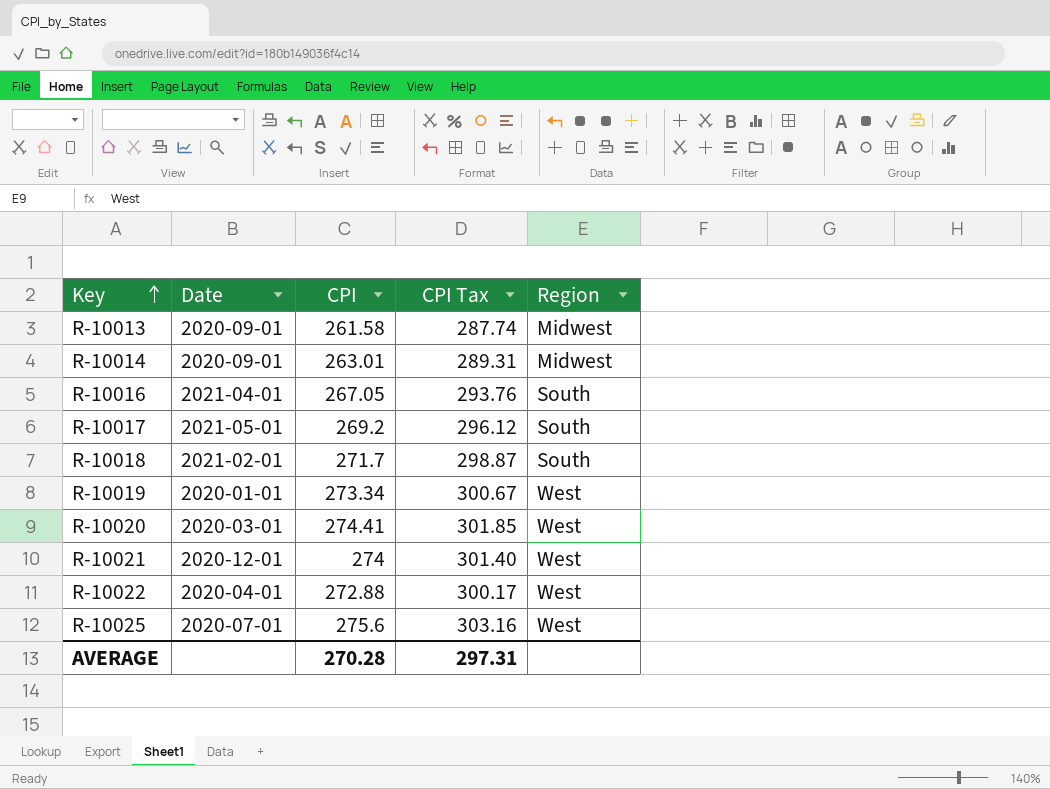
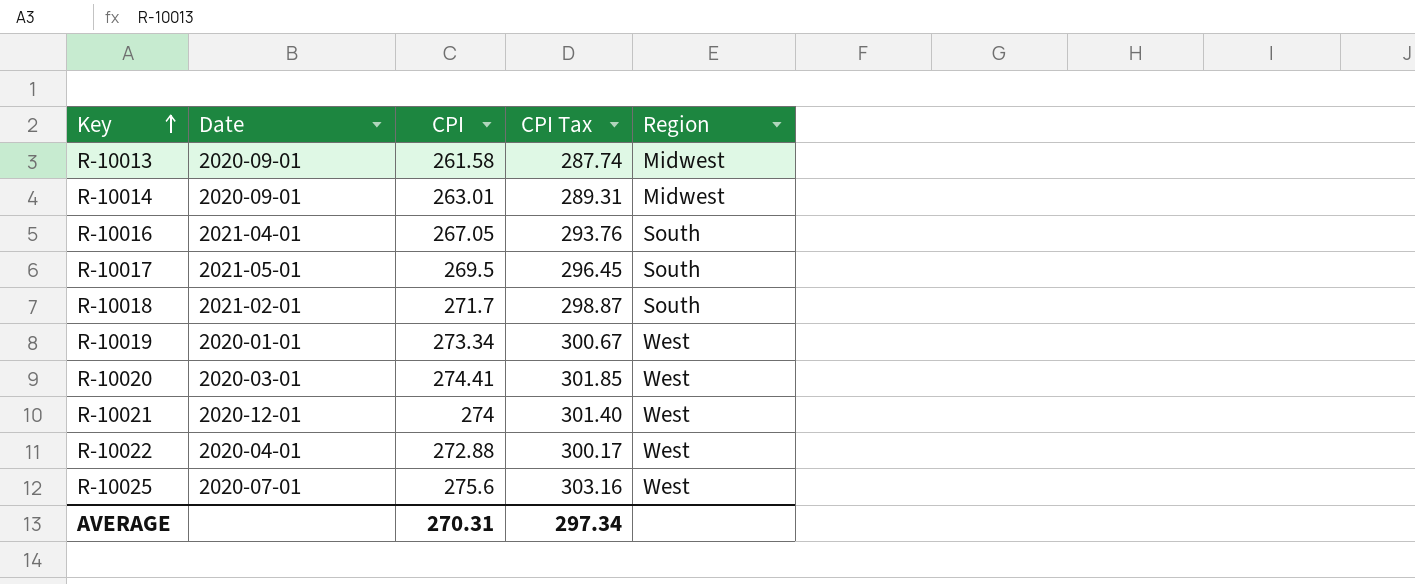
R-10017 | CPI: 269.2 -> 269.5
R-10017 | CPI Tax: 296.12 -> 296.45
AVERAGE | CPI: 270.28 -> 270.31
AVERAGE | CPI Tax: 297.31 -> 297.34

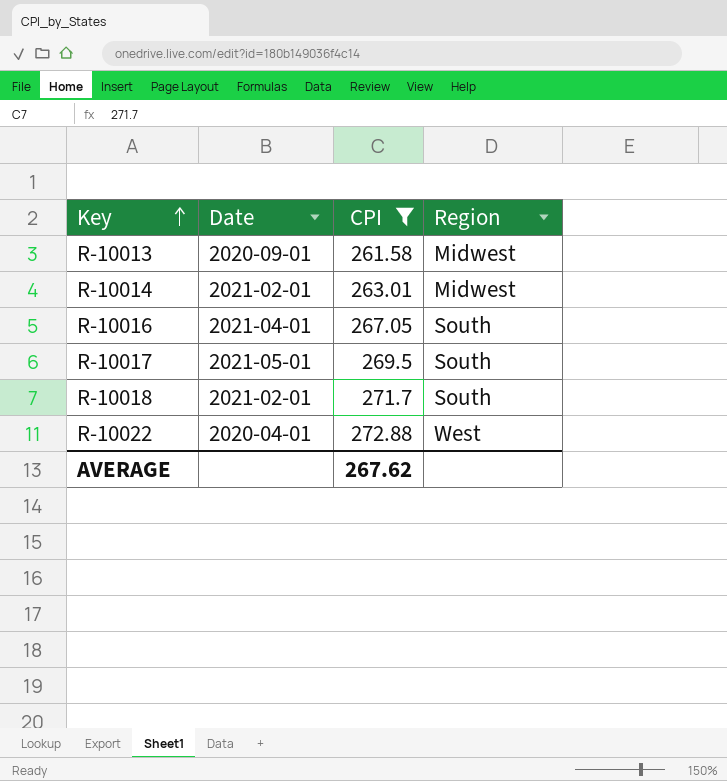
filter: none -> CPI <= 272.88
column CPI Tax | formula: [CPI] * 1.1 -> none
R-10014 | Date: 2020-09-01 -> 2021-02-01
AVERAGE | CPI: 270.31 -> 267.62

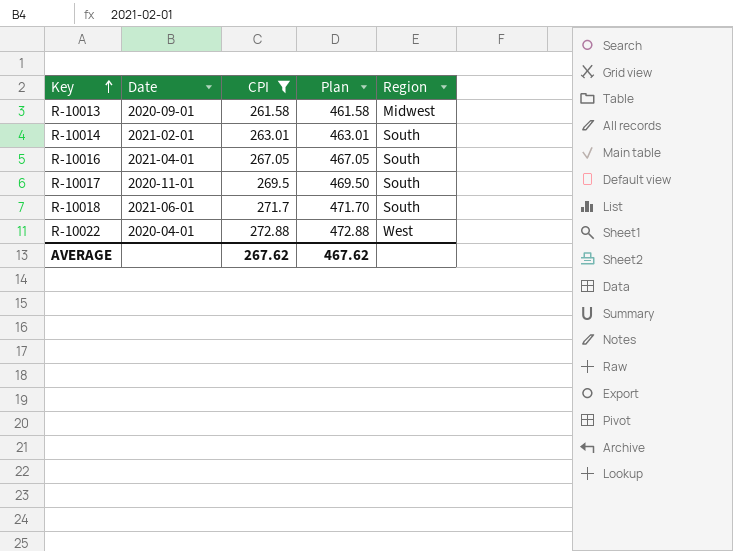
column Plan | formula: none -> [CPI] + 200
R-10014 | Region: Midwest -> South
R-10017 | Date: 2021-05-01 -> 2020-11-01
R-10018 | Date: 2021-02-01 -> 2021-06-01

